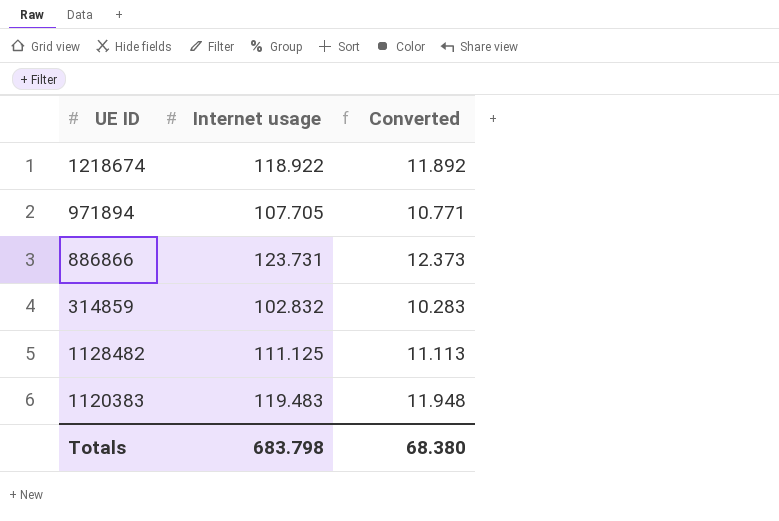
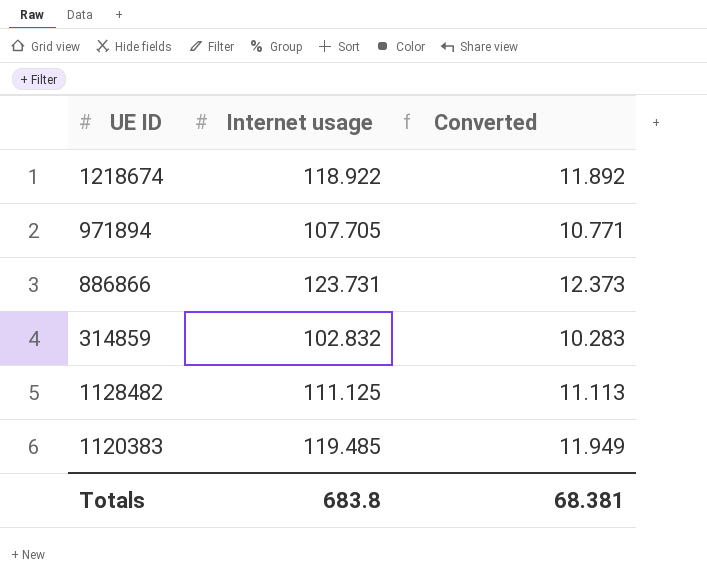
1120383 | Internet usage: 119.483 -> 119.485
1120383 | Converted: 11.948 -> 11.949
Totals | Internet usage: 683.798 -> 683.8
Totals | Converted: 68.380 -> 68.381

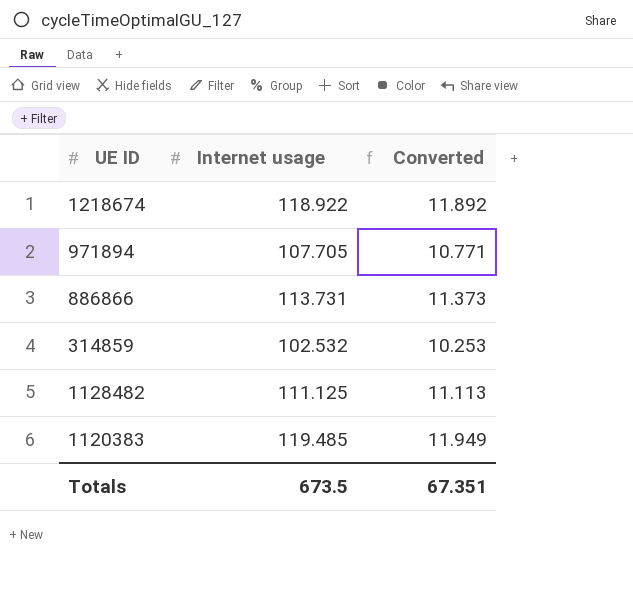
886866 | Internet usage: 123.731 -> 113.731
886866 | Converted: 12.373 -> 11.373
314859 | Internet usage: 102.832 -> 102.532
314859 | Converted: 10.283 -> 10.253
Totals | Internet usage: 683.8 -> 673.5
Totals | Converted: 68.381 -> 67.351

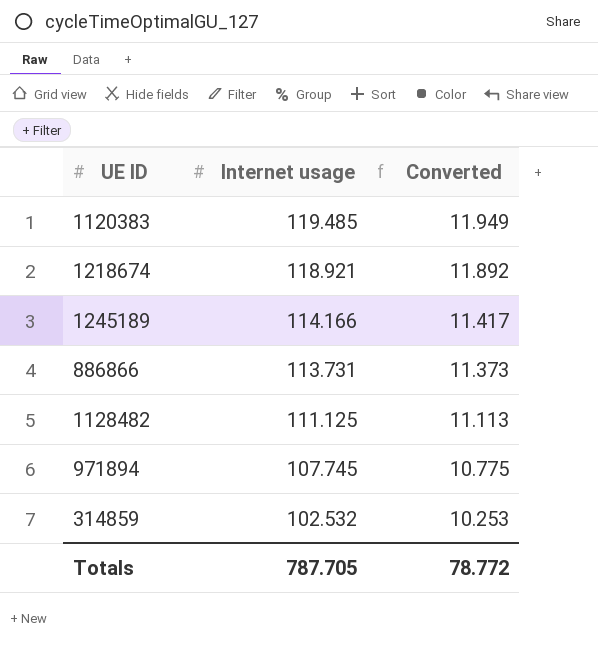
row order: none -> Internet usage descending
1218674 | Internet usage: 118.922 -> 118.921
row 1245189: none -> 114.166 | 11.417
971894 | Internet usage: 107.705 -> 107.745
971894 | Converted: 10.771 -> 10.775
Totals | Internet usage: 673.5 -> 787.705
Totals | Converted: 67.351 -> 78.772

